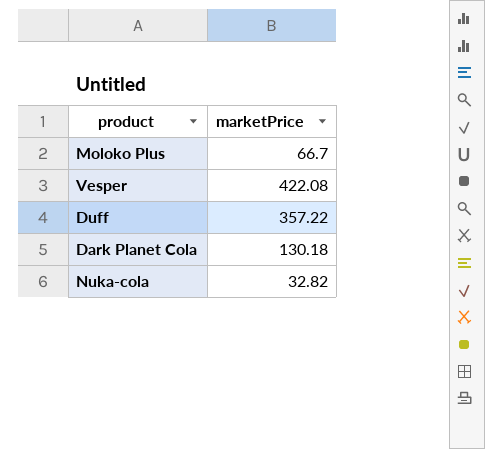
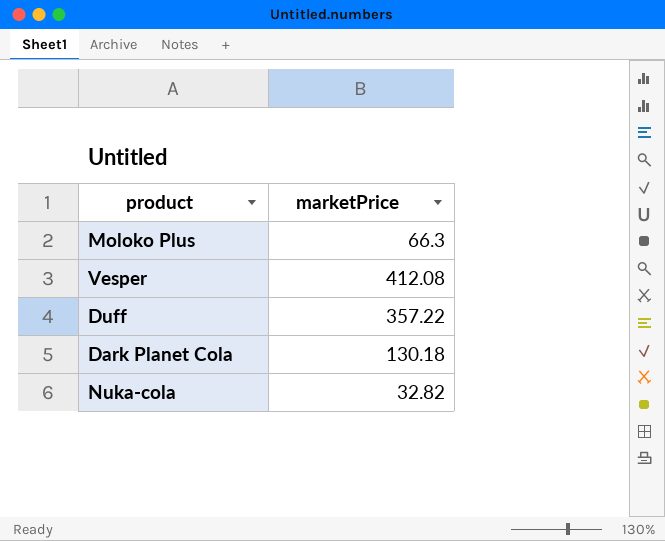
Moloko Plus | marketPrice: 66.7 -> 66.3
Vesper | marketPrice: 422.08 -> 412.08

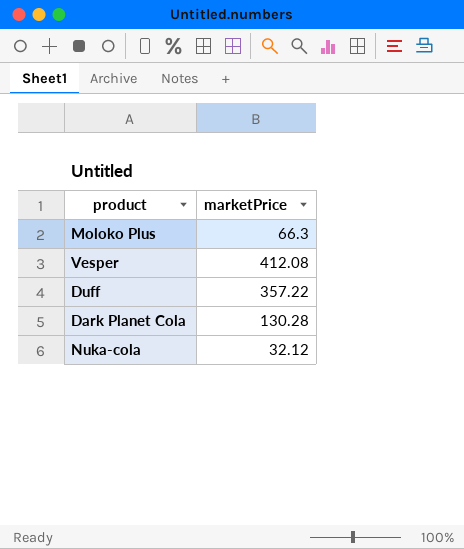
Dark Planet Cola | marketPrice: 130.18 -> 130.28
Nuka-cola | marketPrice: 32.82 -> 32.12

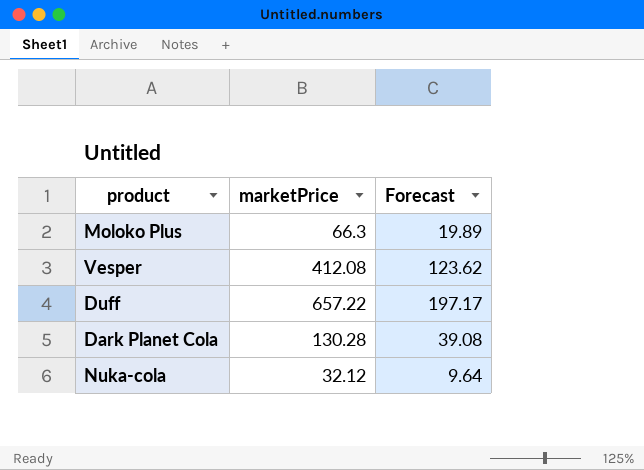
column Forecast | formula: none -> [marketPrice] * 0.3
Duff | marketPrice: 357.22 -> 657.22

